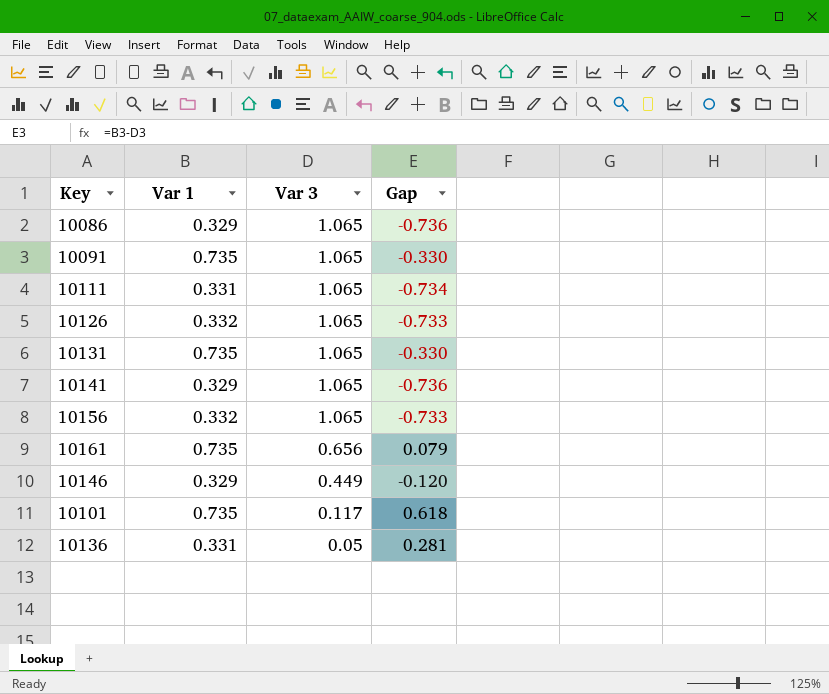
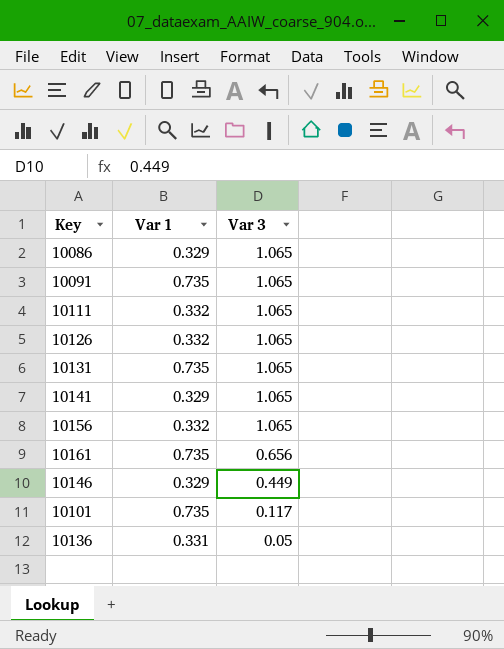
column Gap | formula: [Var 1] - [Var 3] -> none
10111 | Var 1: 0.331 -> 0.332

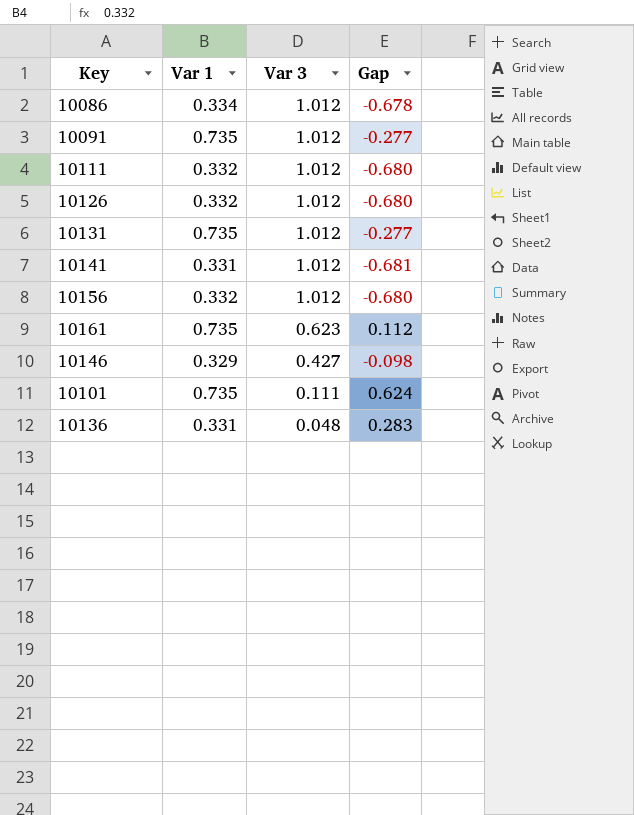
column Gap | formula: none -> [Var 1] - [Var 3]
10086 | Var 1: 0.329 -> 0.334
10086 | Var 3: 1.065 -> 1.012
10091 | Var 3: 1.065 -> 1.012
10111 | Var 3: 1.065 -> 1.012
10126 | Var 3: 1.065 -> 1.012
10131 | Var 3: 1.065 -> 1.012
10141 | Var 1: 0.329 -> 0.331
10141 | Var 3: 1.065 -> 1.012
10156 | Var 3: 1.065 -> 1.012
10161 | Var 3: 0.656 -> 0.623
10146 | Var 3: 0.449 -> 0.427
10101 | Var 3: 0.117 -> 0.111
10136 | Var 3: 0.05 -> 0.048

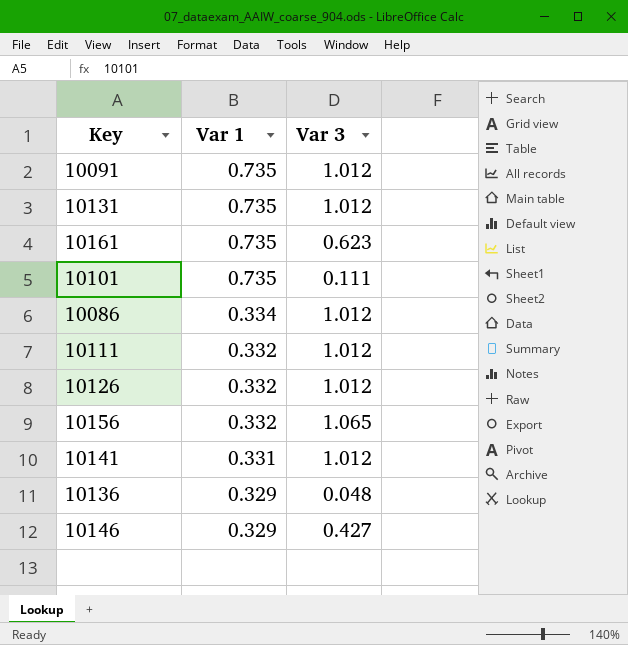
row order: Var 3 descending -> Var 1 descending
column Gap | formula: [Var 1] - [Var 3] -> none
10156 | Var 3: 1.012 -> 1.065
10136 | Var 1: 0.331 -> 0.329

